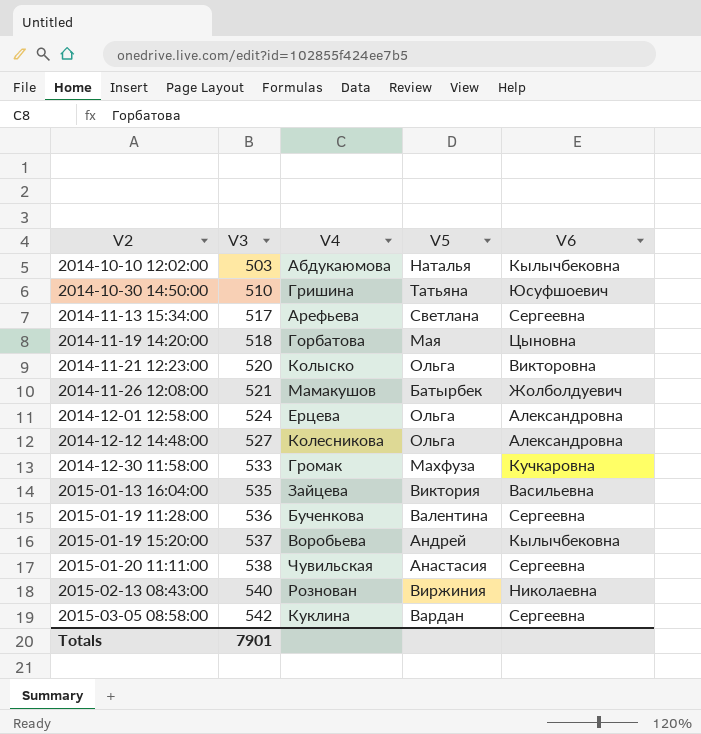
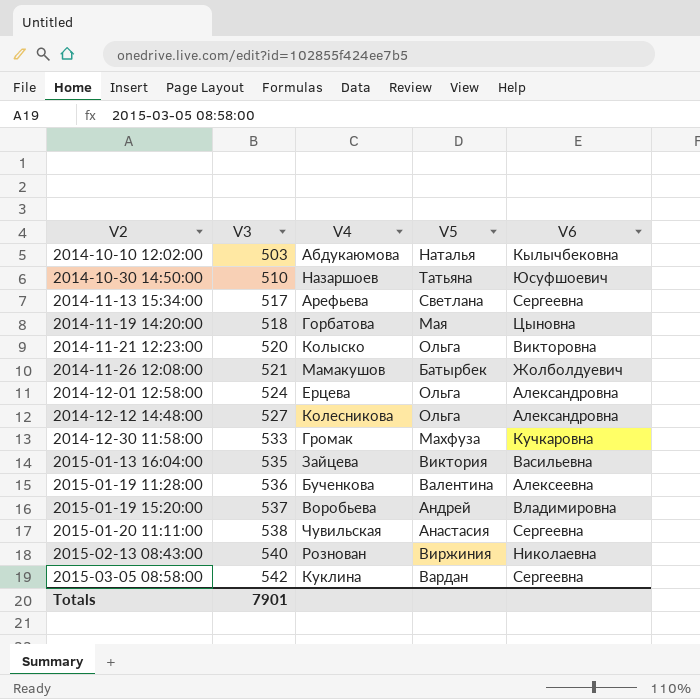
2014-10-30 14:50:00 | V4: Гришина -> Назаршоев
2015-01-19 11:28:00 | V6: Сергеевна -> Алексеевна
2015-01-19 15:20:00 | V6: Кылычбековна -> Владимировна

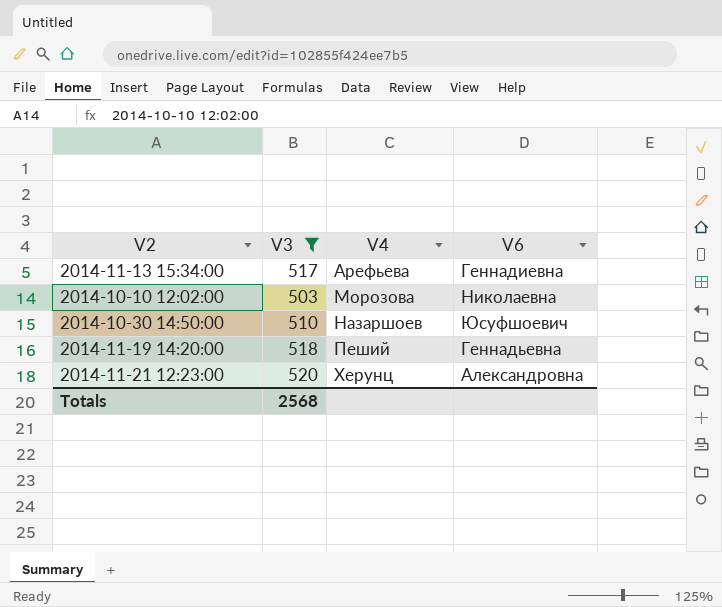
filter: none -> V3 <= 520
row order: V2 ascending -> V4 ascending
column V5 | position: 4 -> none
2014-11-13 15:34:00 | V6: Сергеевна -> Геннадиевна
2014-10-10 12:02:00 | V4: Абдукаюмова -> Морозова
2014-10-10 12:02:00 | V6: Кылычбековна -> Николаевна
2014-11-19 14:20:00 | V4: Горбатова -> Пеший
2014-11-19 14:20:00 | V6: Цыновна -> Геннадьевна
2014-11-21 12:23:00 | V4: Колыско -> Херунц
2014-11-21 12:23:00 | V6: Викторовна -> Александровна
Totals | V3: 7901 -> 2568

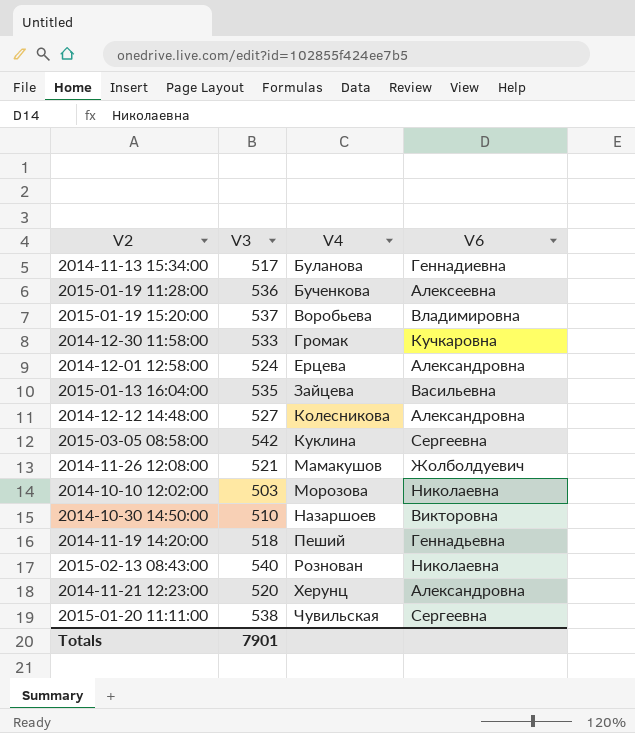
filter: V3 <= 520 -> none
2014-11-13 15:34:00 | V4: Арефьева -> Буланова
2014-10-30 14:50:00 | V6: Юсуфшоевич -> Викторовна
Totals | V3: 2568 -> 7901

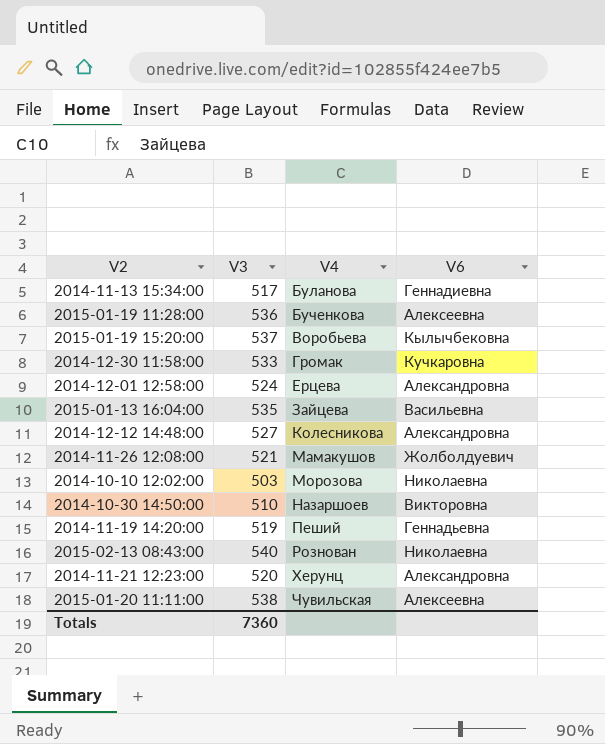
row 2015-03-05 08:58:00: 542 | Куклина | Сергеевна -> none
2015-01-19 15:20:00 | V6: Владимировна -> Кылычбековна
2014-11-19 14:20:00 | V3: 518 -> 519
2015-01-20 11:11:00 | V6: Сергеевна -> Алексеевна
Totals | V3: 7901 -> 7360

